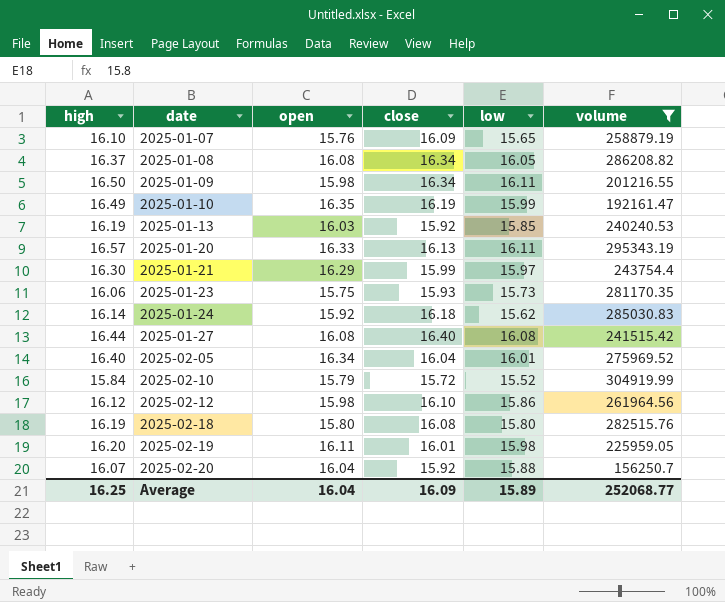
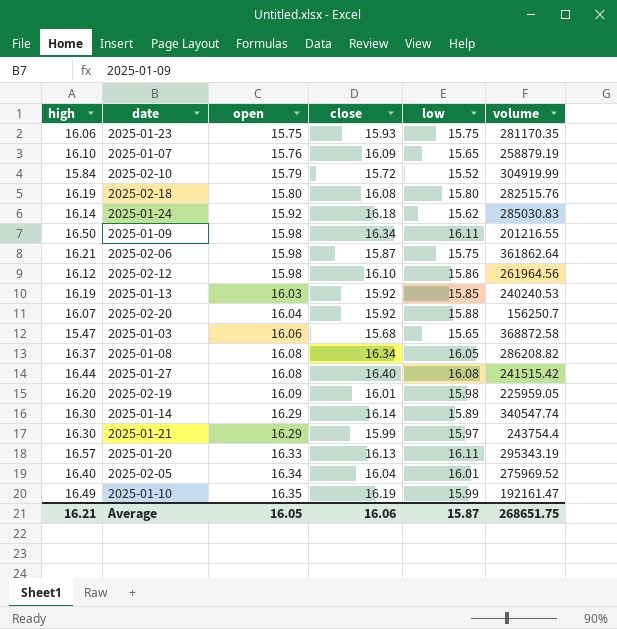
filter: volume <= 304919.99 -> none
row order: date ascending -> open ascending
2025-01-23 | low: 15.73 -> 15.75
2025-02-19 | open: 16.11 -> 16.09
Average | high: 16.25 -> 16.21
Average | open: 16.04 -> 16.05
Average | close: 16.09 -> 16.06
Average | low: 15.89 -> 15.87
Average | volume: 252068.77 -> 268651.75

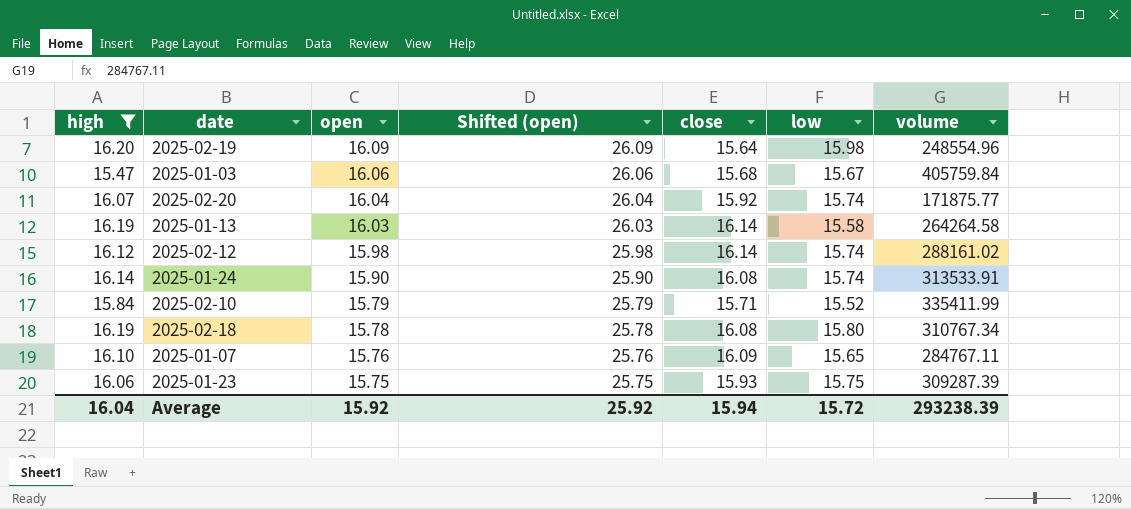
filter: none -> high <= 16.20
row order: open ascending -> open descending
column Shifted (open) | formula: none -> [open] + 10
2025-02-19 | close: 16.01 -> 15.64
2025-02-19 | volume: 225959.05 -> 248554.96
2025-01-03 | low: 15.65 -> 15.67
2025-01-03 | volume: 368872.58 -> 405759.84
2025-02-20 | low: 15.88 -> 15.74
2025-02-20 | volume: 156250.7 -> 171875.77
2025-01-13 | close: 15.92 -> 16.14
2025-01-13 | low: 15.85 -> 15.58
2025-01-13 | volume: 240240.53 -> 264264.58
2025-02-12 | close: 16.10 -> 16.14
2025-02-12 | low: 15.86 -> 15.74
2025-02-12 | volume: 261964.56 -> 288161.02
2025-01-24 | open: 15.92 -> 15.90
2025-01-24 | close: 16.18 -> 16.08
2025-01-24 | low: 15.62 -> 15.74
2025-01-24 | volume: 285030.83 -> 313533.91
2025-02-10 | close: 15.72 -> 15.71
2025-02-10 | volume: 304919.99 -> 335411.99
2025-02-18 | open: 15.80 -> 15.78
2025-02-18 | volume: 282515.76 -> 310767.34
2025-01-07 | volume: 258879.19 -> 284767.11
2025-01-23 | volume: 281170.35 -> 309287.39
Average | high: 16.21 -> 16.04
Average | open: 16.05 -> 15.92
Average | close: 16.06 -> 15.94
Average | low: 15.87 -> 15.72
Average | volume: 268651.75 -> 293238.39

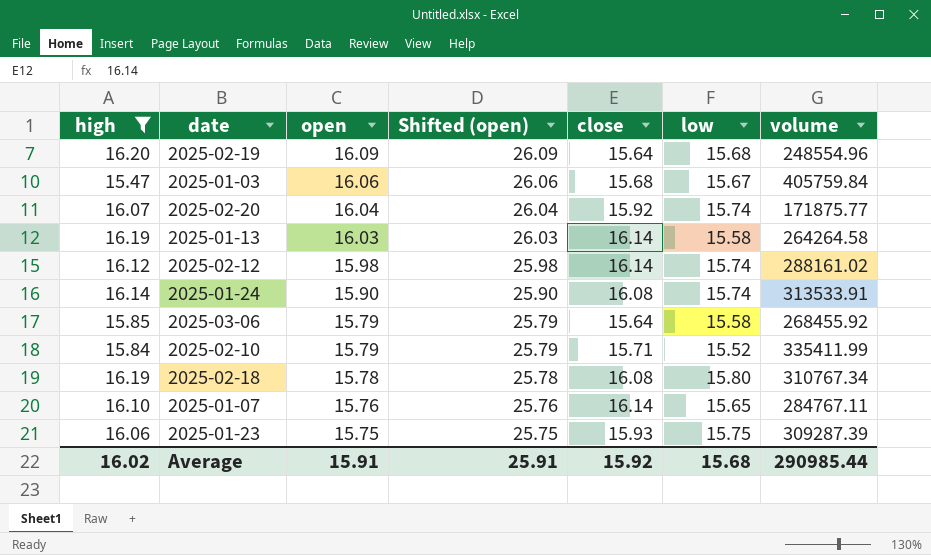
2025-02-19 | low: 15.98 -> 15.68
row 2025-03-06: none -> 15.85 | 15.79 | 25.79 | 15.64 | 15.58 | 268455.92
2025-01-07 | close: 16.09 -> 16.14
Average | high: 16.04 -> 16.02
Average | open: 15.92 -> 15.91
Average | Shifted (open): 25.92 -> 25.91
Average | close: 15.94 -> 15.92
Average | low: 15.72 -> 15.68
Average | volume: 293238.39 -> 290985.44

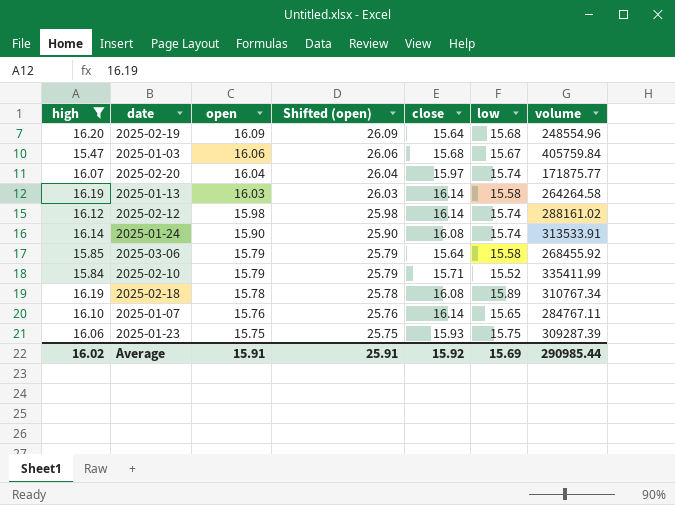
2025-02-20 | close: 15.92 -> 15.97
2025-02-18 | low: 15.80 -> 15.89
Average | low: 15.68 -> 15.69

